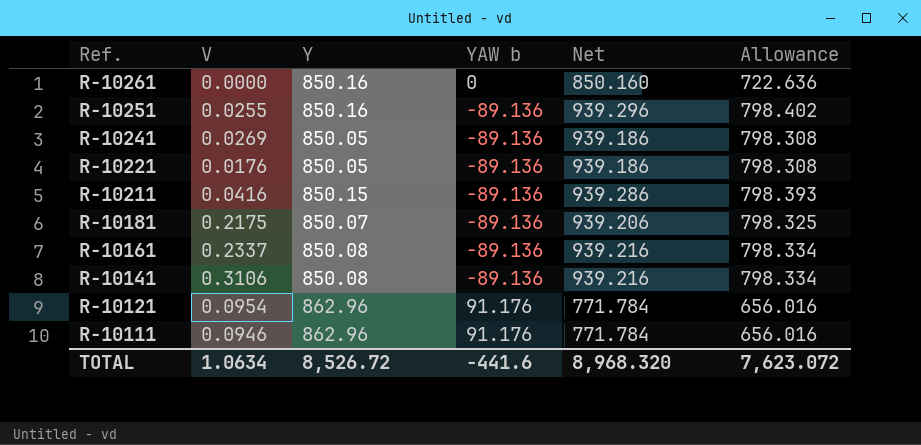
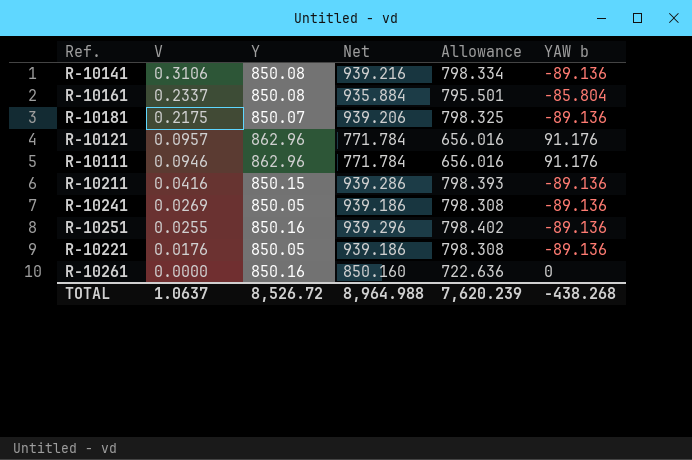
row order: Ref. descending -> V descending
column YAW b | position: 4 -> 6
R-10161 | Net: 939.216 -> 935.884
R-10161 | Allowance: 798.334 -> 795.501
R-10161 | YAW b: -89.136 -> -85.804
R-10121 | V: 0.0954 -> 0.0957
TOTAL | V: 1.0634 -> 1.0637
TOTAL | Net: 8,968.320 -> 8,964.988
TOTAL | Allowance: 7,623.072 -> 7,620.239
TOTAL | YAW b: -441.6 -> -438.268

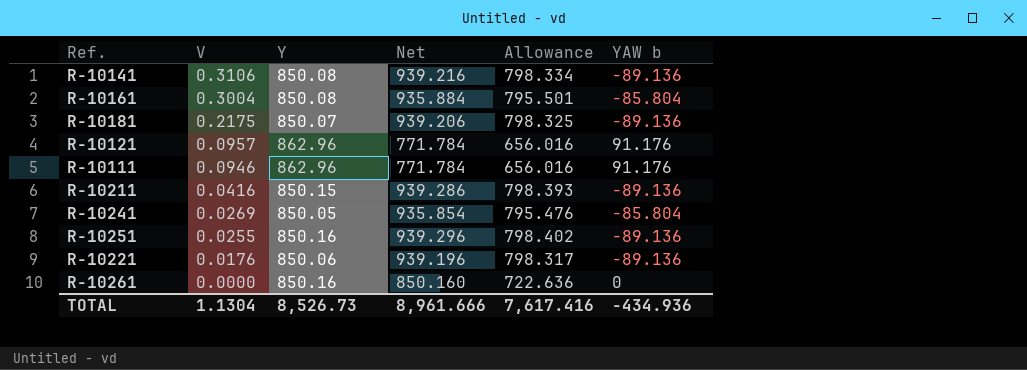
R-10161 | V: 0.2337 -> 0.3004
R-10241 | Net: 939.186 -> 935.854
R-10241 | Allowance: 798.308 -> 795.476
R-10241 | YAW b: -89.136 -> -85.804
R-10221 | Y: 850.05 -> 850.06
R-10221 | Net: 939.186 -> 939.196
R-10221 | Allowance: 798.308 -> 798.317
TOTAL | V: 1.0637 -> 1.1304
TOTAL | Y: 8,526.72 -> 8,526.73
TOTAL | Net: 8,964.988 -> 8,961.666
TOTAL | Allowance: 7,620.239 -> 7,617.416
TOTAL | YAW b: -438.268 -> -434.936

